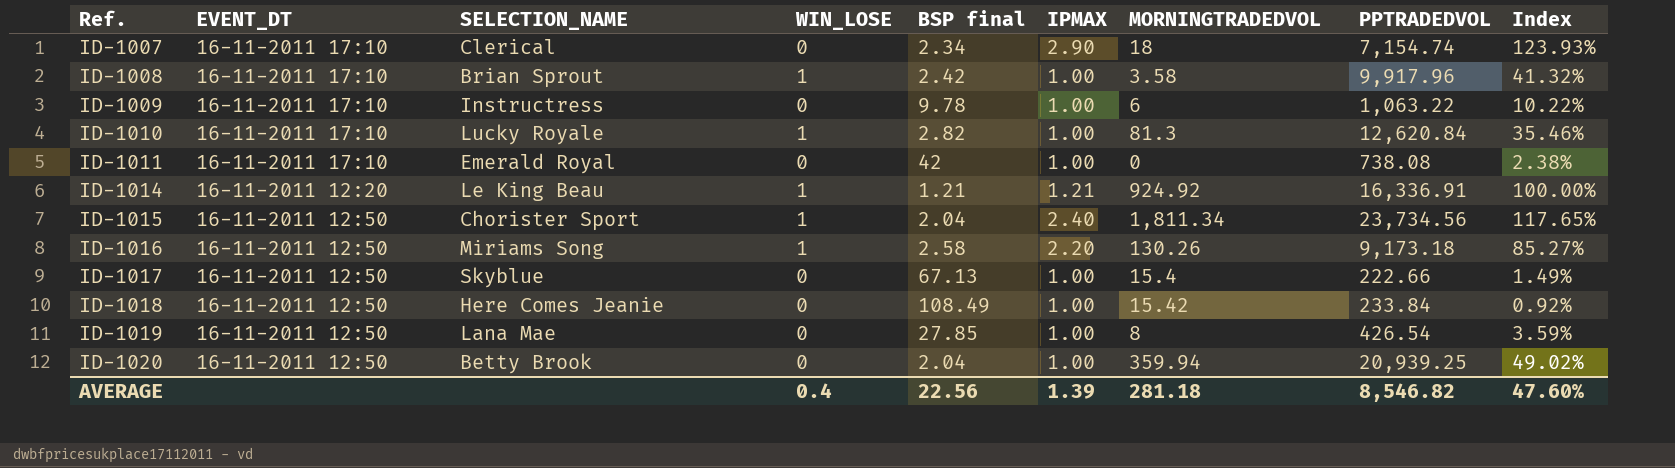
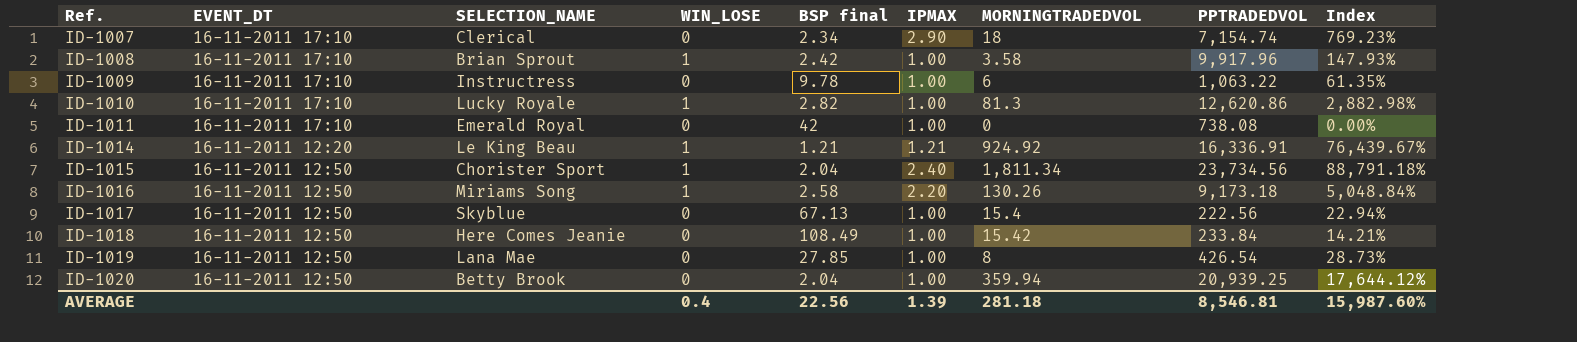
column Index | formula: [IPMAX] / [BSP final] -> [MORNINGTRADEDVOL] / [BSP final]
ID-1010 | PPTRADEDVOL: 12,620.84 -> 12,620.86
ID-1017 | PPTRADEDVOL: 222.66 -> 222.56
AVERAGE | PPTRADEDVOL: 8,546.82 -> 8,546.81
AVERAGE | Index: 47.60% -> 15,987.60%

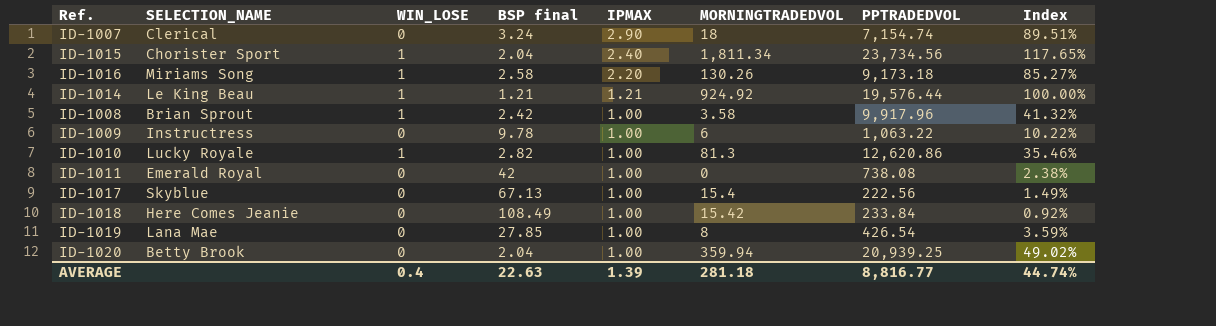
row order: Ref. ascending -> IPMAX descending
column EVENT_DT | position: 2 -> none
column Index | formula: [MORNINGTRADEDVOL] / [BSP final] -> [IPMAX] / [BSP final]
ID-1007 | BSP final: 2.34 -> 3.24
ID-1014 | PPTRADEDVOL: 16,336.91 -> 19,576.44
AVERAGE | BSP final: 22.56 -> 22.63
AVERAGE | PPTRADEDVOL: 8,546.81 -> 8,816.77
AVERAGE | Index: 15,987.60% -> 44.74%

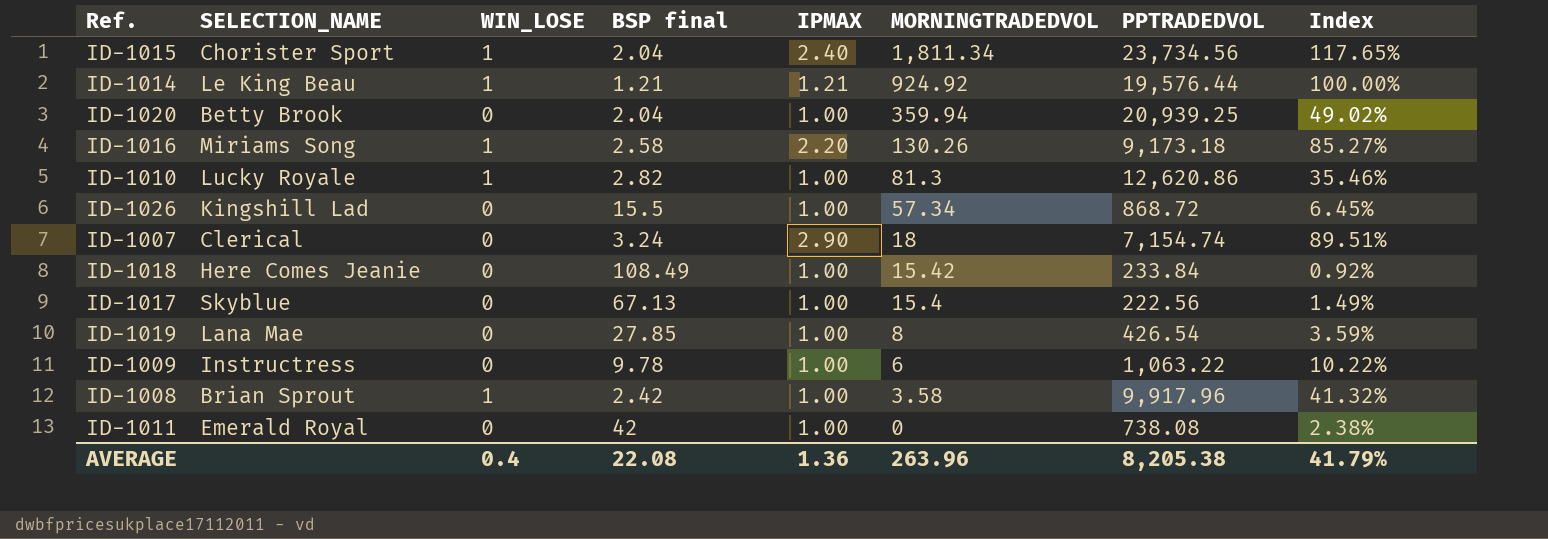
row order: IPMAX descending -> MORNINGTRADEDVOL descending
row ID-1026: none -> Kingshill Lad | 0 | 15.5 | 1.00 | 57.34 | 868.72 | 6.45%
AVERAGE | BSP final: 22.63 -> 22.08
AVERAGE | IPMAX: 1.39 -> 1.36
AVERAGE | MORNINGTRADEDVOL: 281.18 -> 263.96
AVERAGE | PPTRADEDVOL: 8,816.77 -> 8,205.38
AVERAGE | Index: 44.74% -> 41.79%

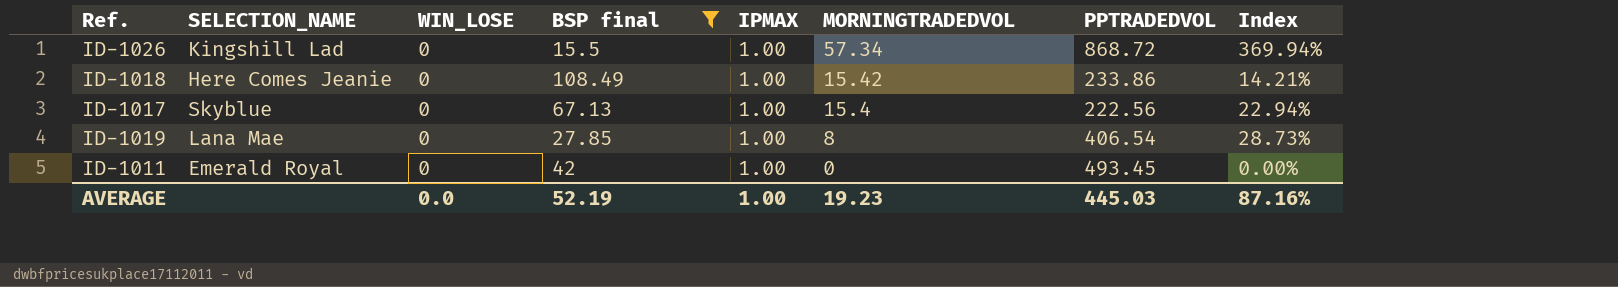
filter: none -> BSP final >= 15.5
column Index | formula: [IPMAX] / [BSP final] -> [MORNINGTRADEDVOL] / [BSP final]
ID-1018 | PPTRADEDVOL: 233.84 -> 233.86
ID-1019 | PPTRADEDVOL: 426.54 -> 406.54
ID-1011 | PPTRADEDVOL: 738.08 -> 493.45
AVERAGE | WIN_LOSE: 0.4 -> 0.0
AVERAGE | BSP final: 22.08 -> 52.19
AVERAGE | IPMAX: 1.36 -> 1.00
AVERAGE | MORNINGTRADEDVOL: 263.96 -> 19.23
AVERAGE | PPTRADEDVOL: 8,205.38 -> 445.03
AVERAGE | Index: 41.79% -> 87.16%

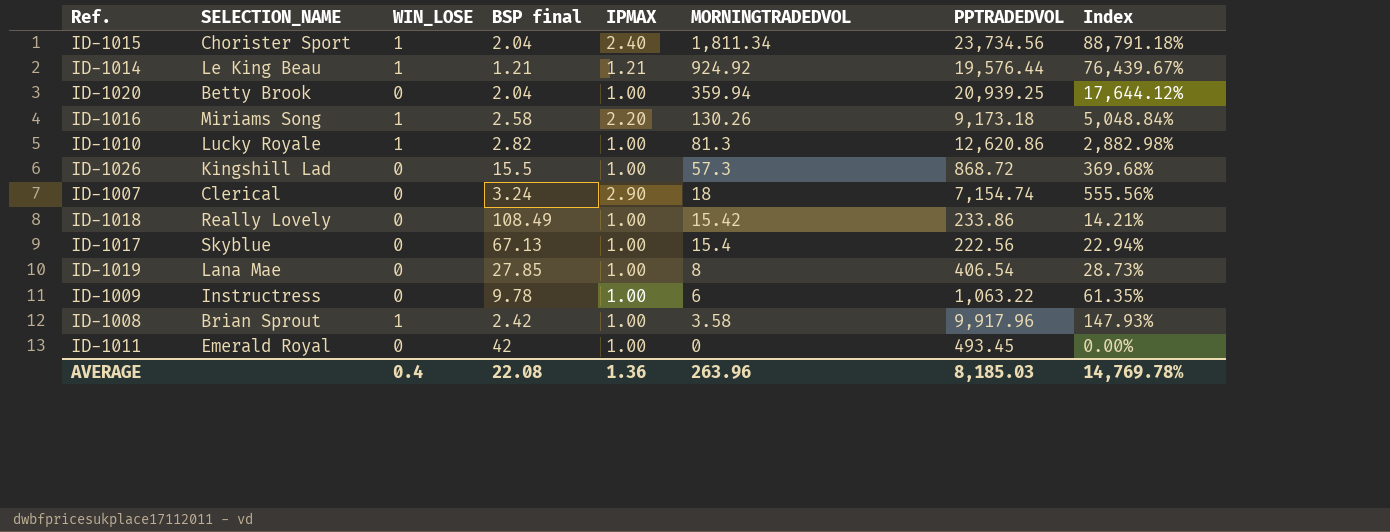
filter: BSP final >= 15.5 -> none
ID-1026 | MORNINGTRADEDVOL: 57.34 -> 57.3
ID-1026 | Index: 369.94% -> 369.68%
ID-1018 | SELECTION_NAME: Here Comes Jeanie -> Really Lovely
AVERAGE | WIN_LOSE: 0.0 -> 0.4
AVERAGE | BSP final: 52.19 -> 22.08
AVERAGE | IPMAX: 1.00 -> 1.36
AVERAGE | MORNINGTRADEDVOL: 19.23 -> 263.96
AVERAGE | PPTRADEDVOL: 445.03 -> 8,185.03
AVERAGE | Index: 87.16% -> 14,769.78%

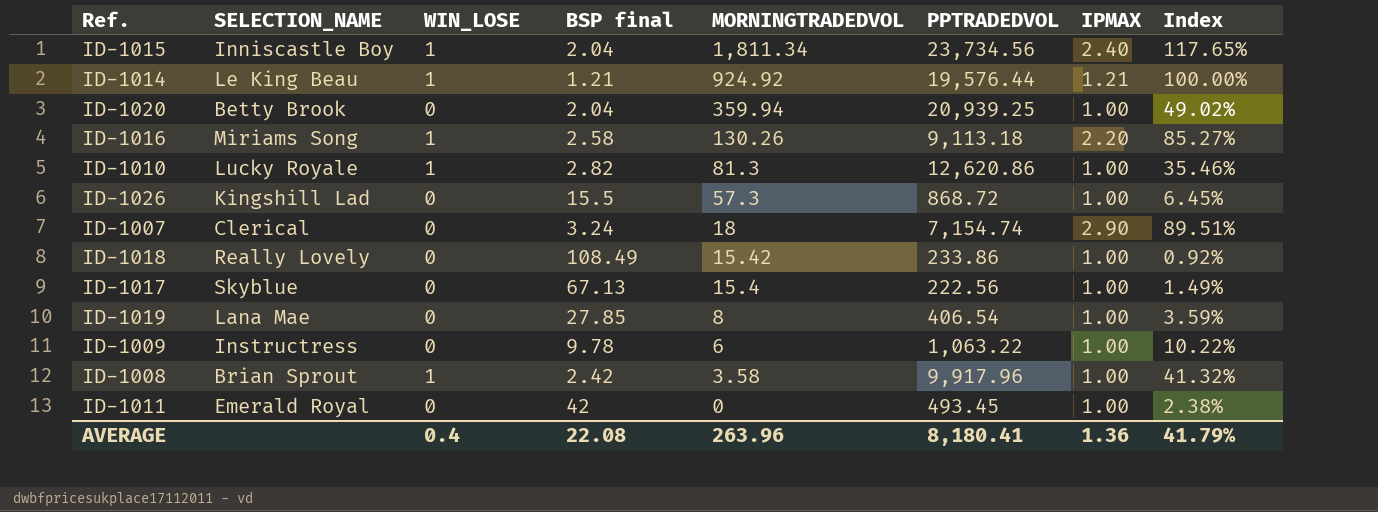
column IPMAX | position: 5 -> 7
column Index | formula: [MORNINGTRADEDVOL] / [BSP final] -> [IPMAX] / [BSP final]
ID-1015 | SELECTION_NAME: Chorister Sport -> Inniscastle Boy
ID-1016 | PPTRADEDVOL: 9,173.18 -> 9,113.18
AVERAGE | PPTRADEDVOL: 8,185.03 -> 8,180.41
AVERAGE | Index: 14,769.78% -> 41.79%

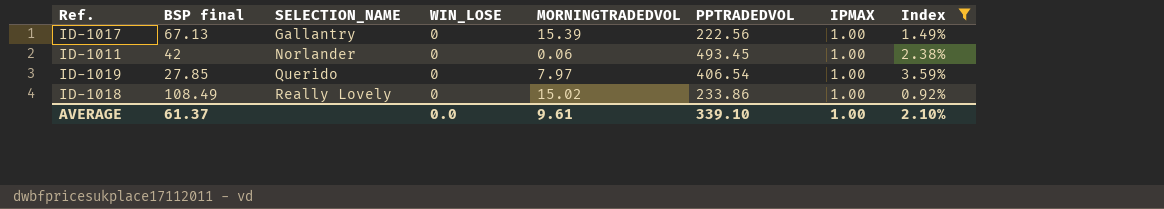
filter: none -> Index <= 3.59%
row order: MORNINGTRADEDVOL descending -> SELECTION_NAME ascending
column BSP final | position: 4 -> 2
ID-1017 | SELECTION_NAME: Skyblue -> Gallantry
ID-1017 | MORNINGTRADEDVOL: 15.4 -> 15.39
ID-1011 | SELECTION_NAME: Emerald Royal -> Norlander
ID-1011 | MORNINGTRADEDVOL: 0 -> 0.06
ID-1019 | SELECTION_NAME: Lana Mae -> Querido
ID-1019 | MORNINGTRADEDVOL: 8 -> 7.97
ID-1018 | MORNINGTRADEDVOL: 15.42 -> 15.02
AVERAGE | BSP final: 22.08 -> 61.37
AVERAGE | WIN_LOSE: 0.4 -> 0.0
AVERAGE | MORNINGTRADEDVOL: 263.96 -> 9.61
AVERAGE | PPTRADEDVOL: 8,180.41 -> 339.10
AVERAGE | IPMAX: 1.36 -> 1.00
AVERAGE | Index: 41.79% -> 2.10%

